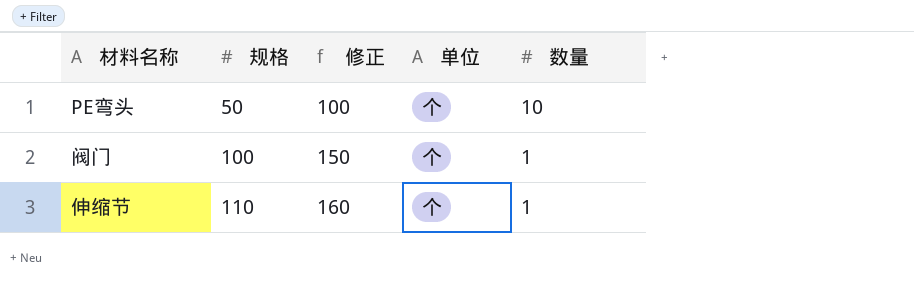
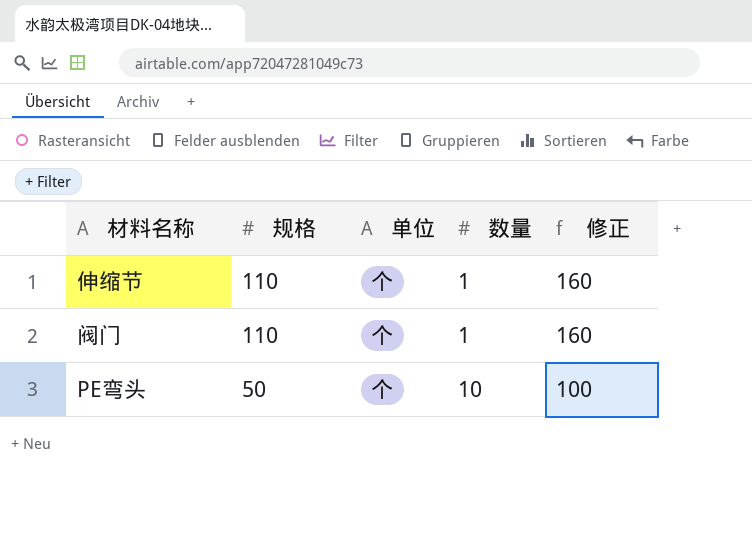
row order: 规格 ascending -> 规格 descending
column 修正 | position: 3 -> 5
阀门 | 规格: 100 -> 110
阀门 | 修正: 150 -> 160

